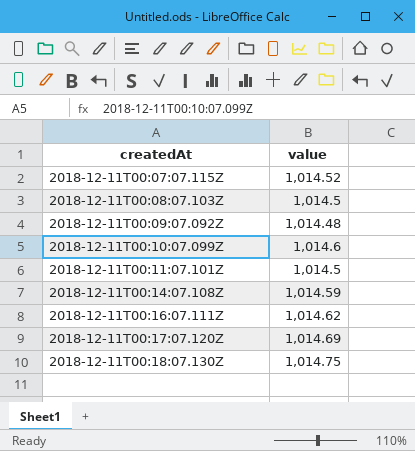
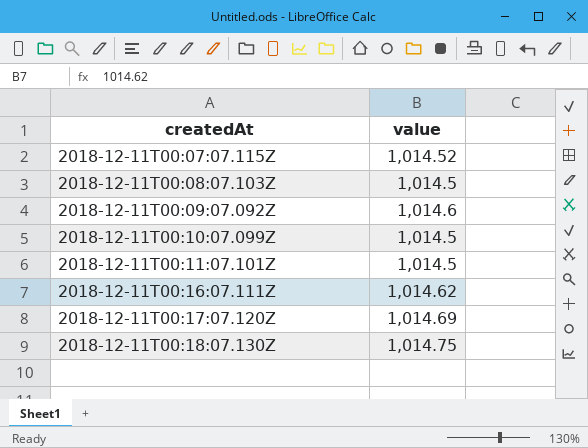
row 2018-12-11T00:14:07.108Z: 1,014.59 -> none
2018-12-11T00:09:07.092Z | value: 1,014.48 -> 1,014.6
2018-12-11T00:10:07.099Z | value: 1,014.6 -> 1,014.5

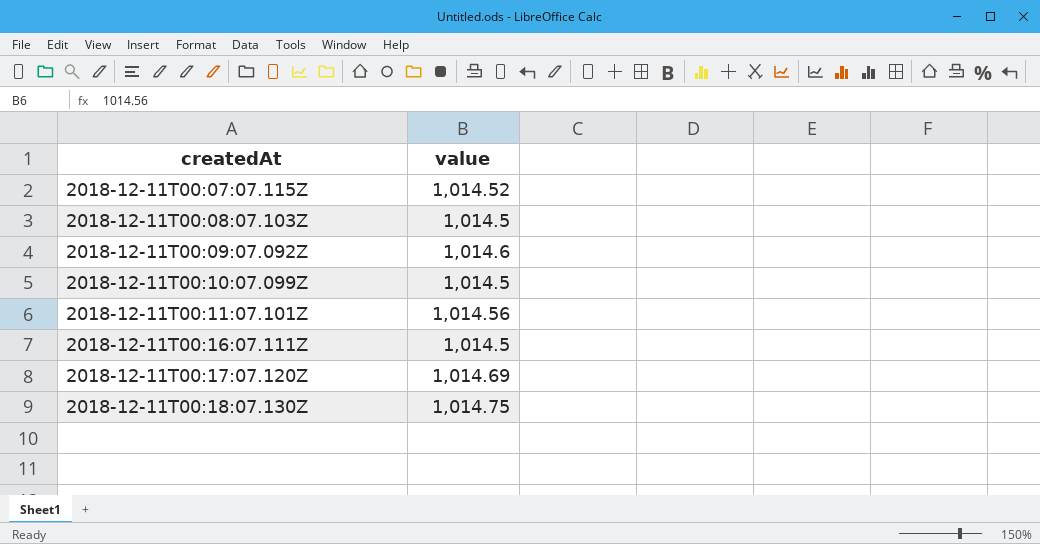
2018-12-11T00:11:07.101Z | value: 1,014.5 -> 1,014.56
2018-12-11T00:16:07.111Z | value: 1,014.62 -> 1,014.5

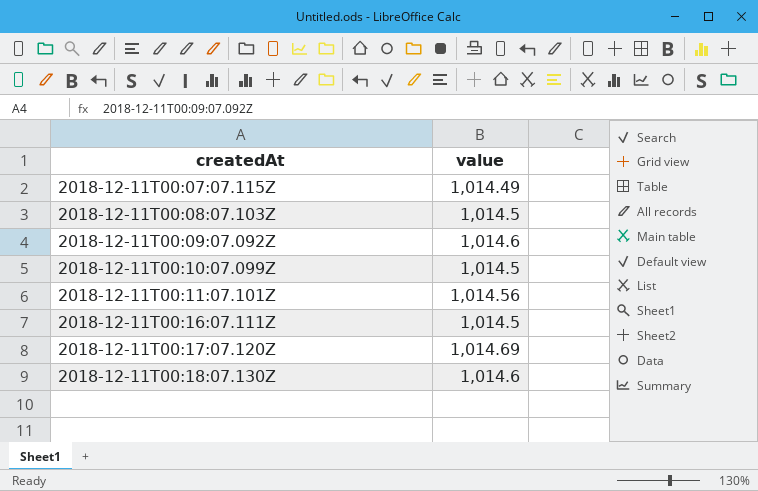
2018-12-11T00:07:07.115Z | value: 1,014.52 -> 1,014.49
2018-12-11T00:18:07.130Z | value: 1,014.75 -> 1,014.6

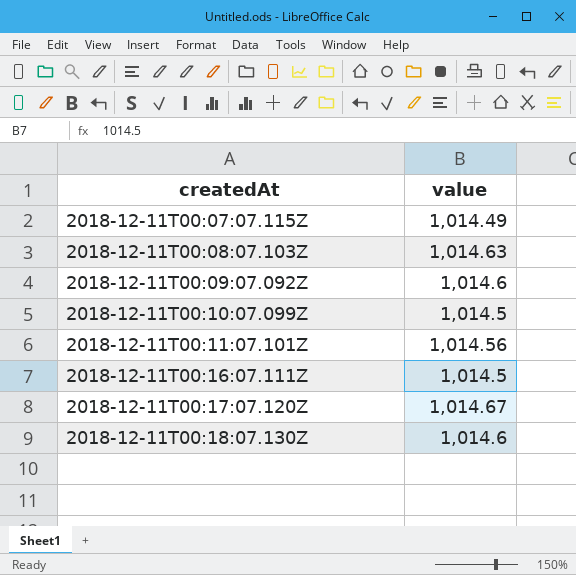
2018-12-11T00:08:07.103Z | value: 1,014.5 -> 1,014.63
2018-12-11T00:17:07.120Z | value: 1,014.69 -> 1,014.67

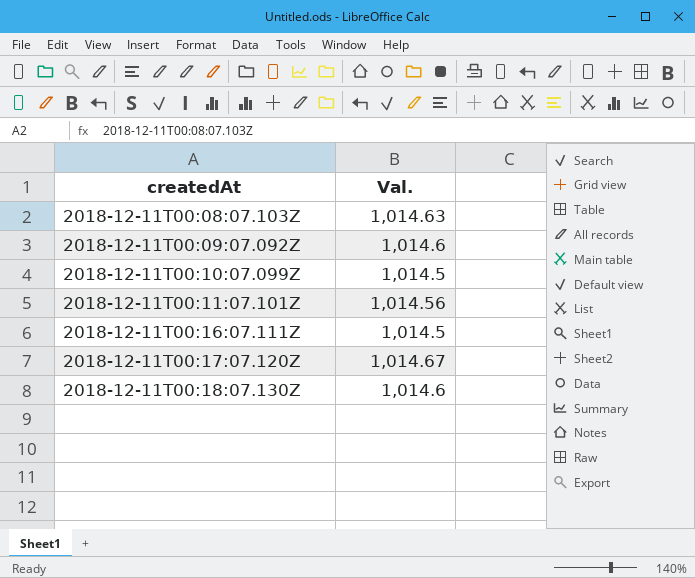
column name: value -> Val.
row 2018-12-11T00:07:07.115Z: 1,014.49 -> none

